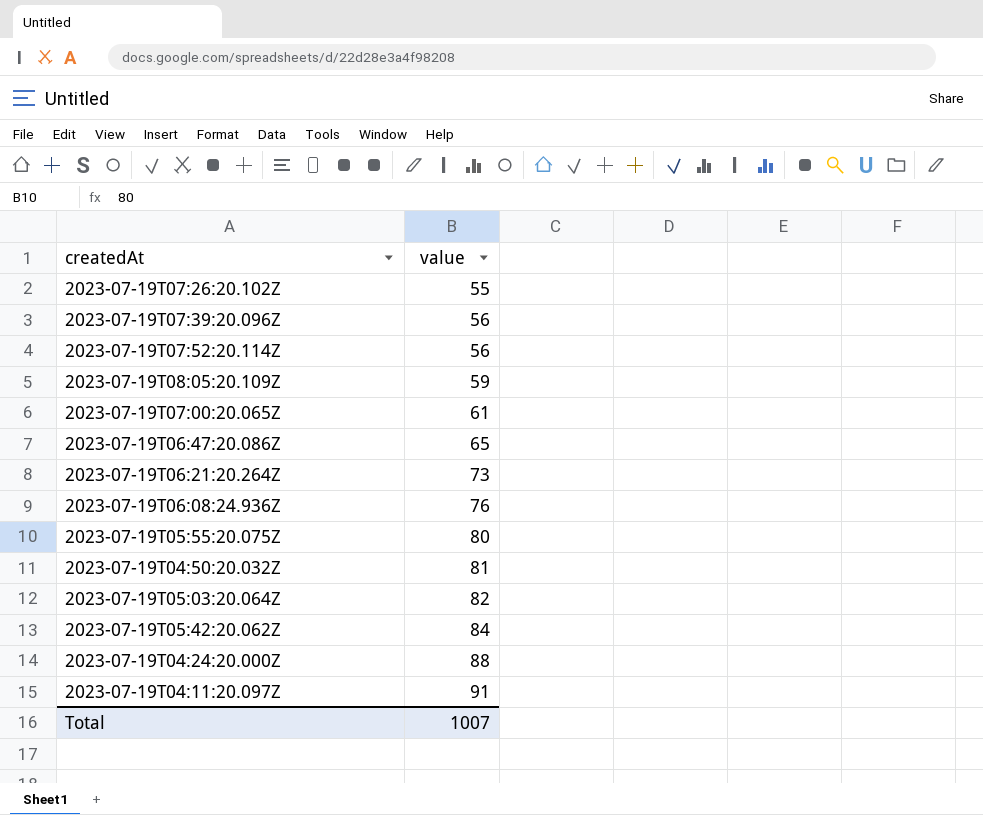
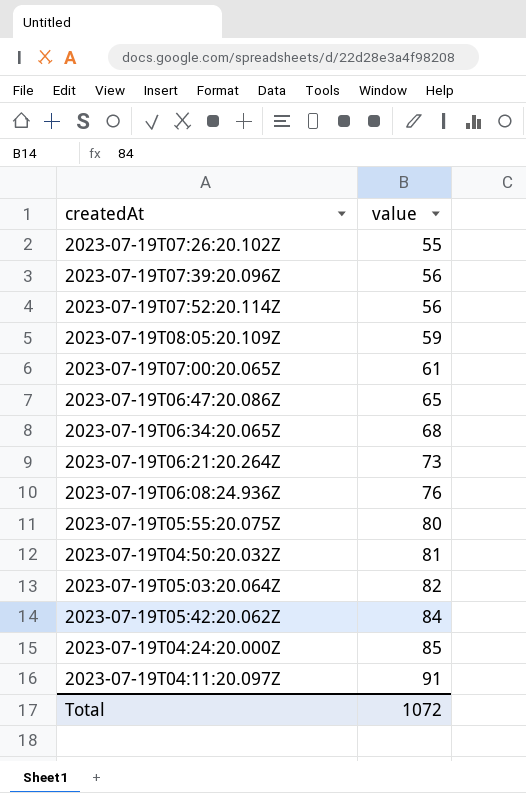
row 2023-07-19T06:34:20.065Z: none -> 68
2023-07-19T04:24:20.000Z | value: 88 -> 85
Total | value: 1007 -> 1072

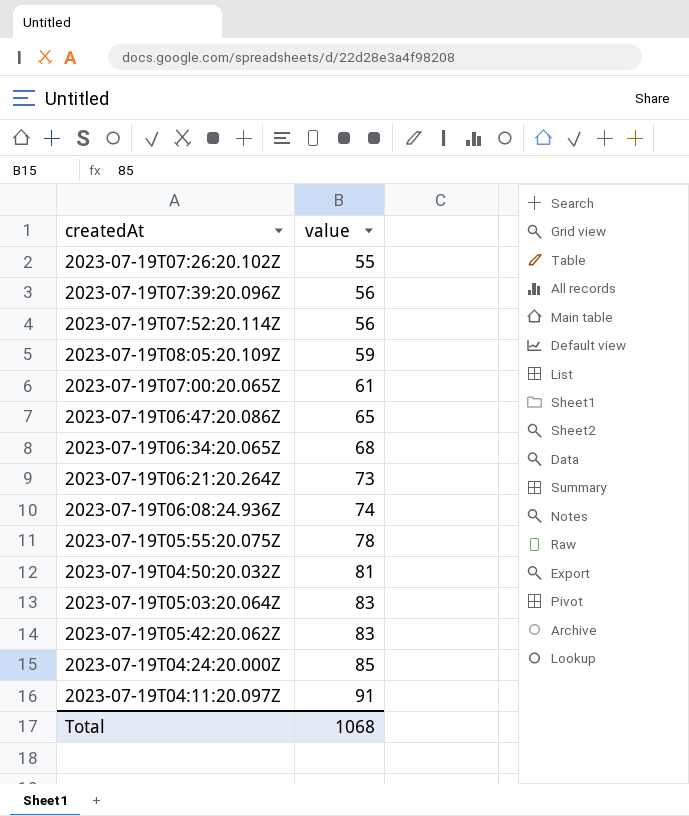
2023-07-19T06:08:24.936Z | value: 76 -> 74
2023-07-19T05:55:20.075Z | value: 80 -> 78
2023-07-19T05:03:20.064Z | value: 82 -> 83
2023-07-19T05:42:20.062Z | value: 84 -> 83
Total | value: 1072 -> 1068

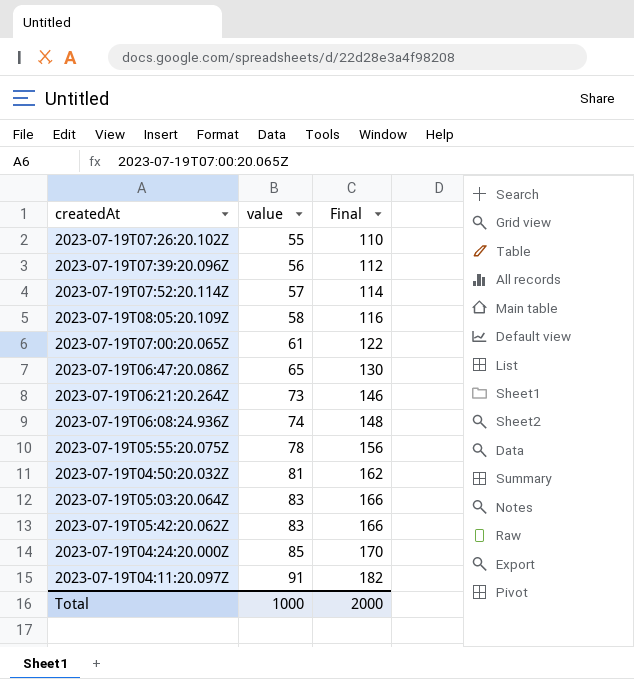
column Final | formula: none -> [value] * 2
row 2023-07-19T06:34:20.065Z: 68 -> none
2023-07-19T07:52:20.114Z | value: 56 -> 57
2023-07-19T08:05:20.109Z | value: 59 -> 58
Total | value: 1068 -> 1000

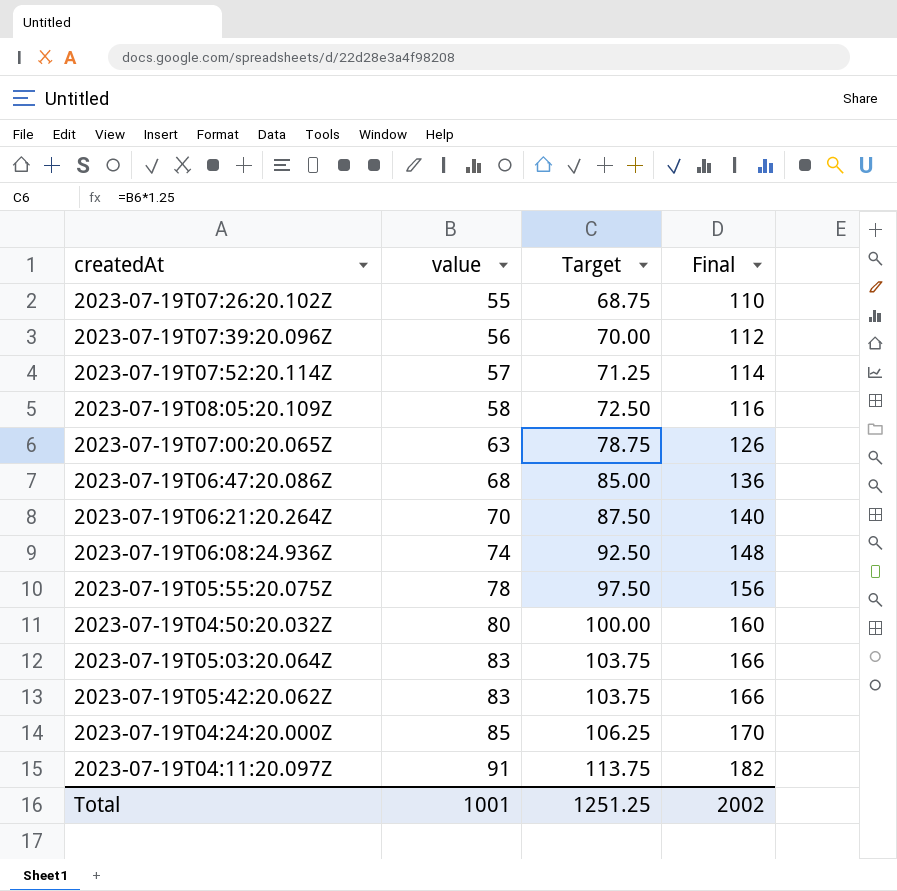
column Target | formula: none -> [value] * 1.25
2023-07-19T07:00:20.065Z | value: 61 -> 63
2023-07-19T07:00:20.065Z | Final: 122 -> 126
2023-07-19T06:47:20.086Z | value: 65 -> 68
2023-07-19T06:47:20.086Z | Final: 130 -> 136
2023-07-19T06:21:20.264Z | value: 73 -> 70
2023-07-19T06:21:20.264Z | Final: 146 -> 140
2023-07-19T04:50:20.032Z | value: 81 -> 80
2023-07-19T04:50:20.032Z | Final: 162 -> 160
Total | value: 1000 -> 1001
Total | Final: 2000 -> 2002

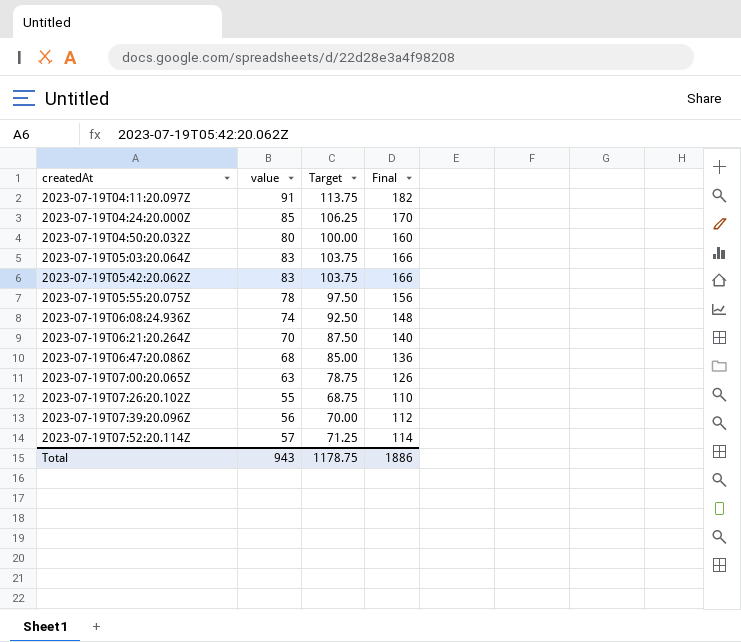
row order: value ascending -> createdAt ascending
row 2023-07-19T08:05:20.109Z: 58 | 72.50 | 116 -> none
Total | value: 1001 -> 943
Total | Target: 1251.25 -> 1178.75
Total | Final: 2002 -> 1886

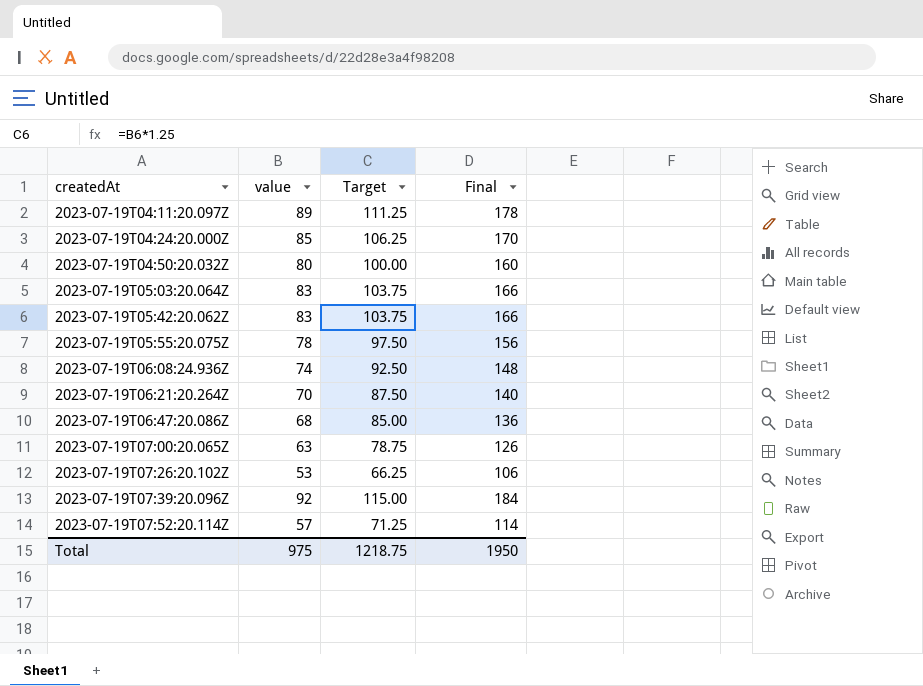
2023-07-19T04:11:20.097Z | value: 91 -> 89
2023-07-19T04:11:20.097Z | Target: 113.75 -> 111.25
2023-07-19T04:11:20.097Z | Final: 182 -> 178
2023-07-19T07:26:20.102Z | value: 55 -> 53
2023-07-19T07:26:20.102Z | Target: 68.75 -> 66.25
2023-07-19T07:26:20.102Z | Final: 110 -> 106
2023-07-19T07:39:20.096Z | value: 56 -> 92
2023-07-19T07:39:20.096Z | Target: 70.00 -> 115.00
2023-07-19T07:39:20.096Z | Final: 112 -> 184
Total | value: 943 -> 975
Total | Target: 1178.75 -> 1218.75
Total | Final: 1886 -> 1950

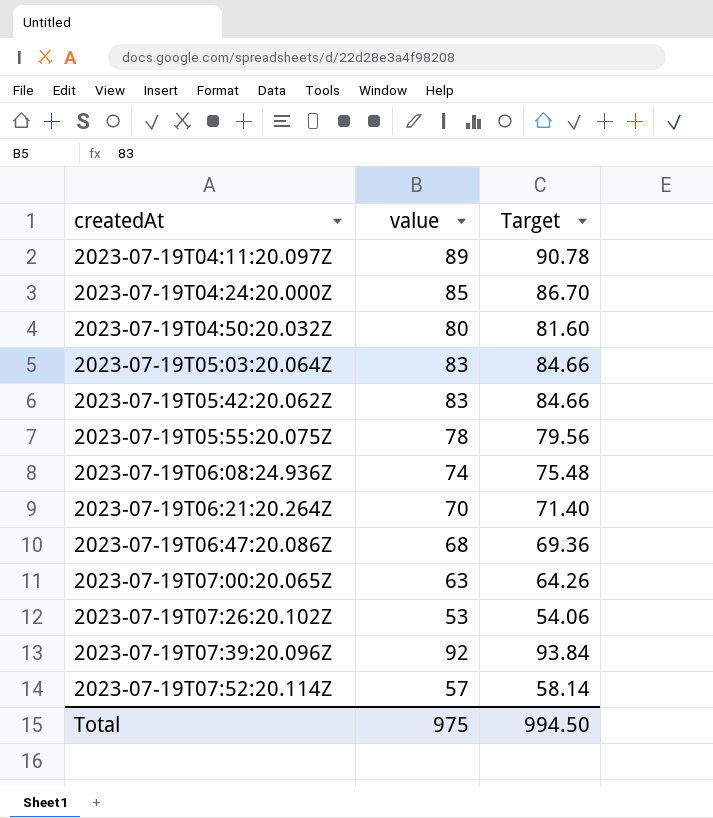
column Final | formula: [value] * 2 -> none
column Target | formula: [value] * 1.25 -> [value] * 1.02
Total | Target: 1218.75 -> 994.50

